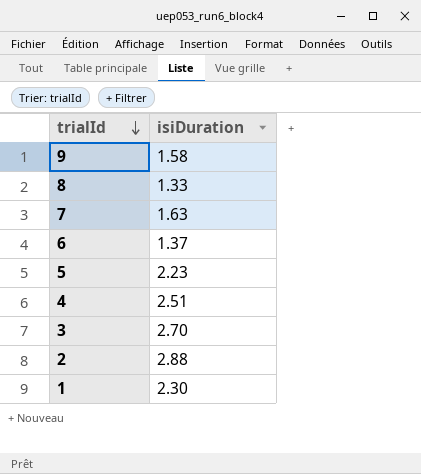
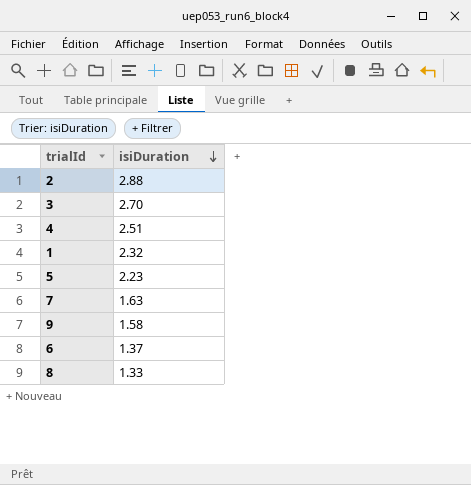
row order: trialId descending -> isiDuration descending
1 | isiDuration: 2.30 -> 2.32

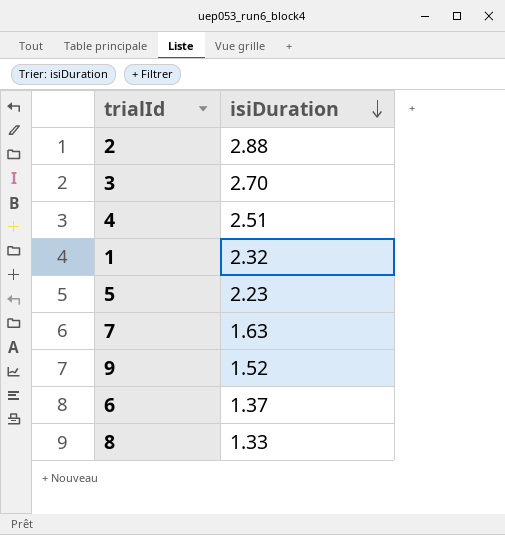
9 | isiDuration: 1.58 -> 1.52

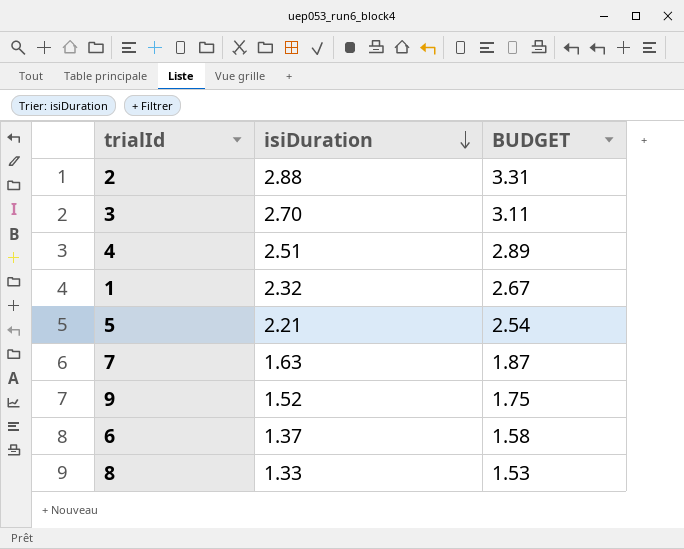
column BUDGET | formula: none -> [isiDuration] * 1.15
5 | isiDuration: 2.23 -> 2.21

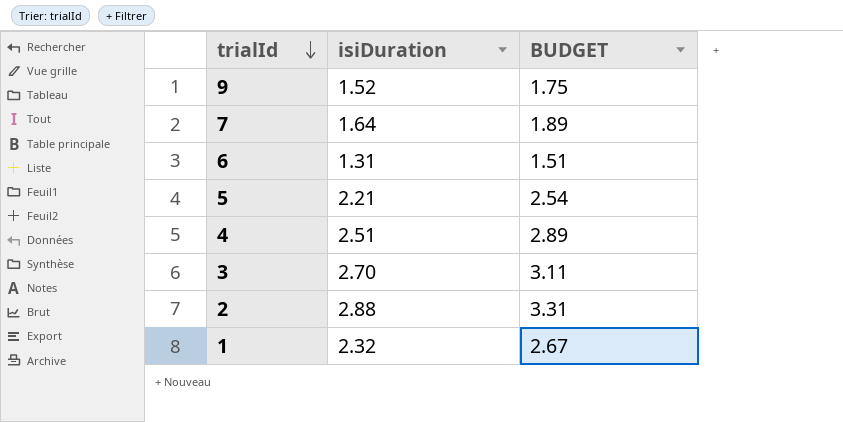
row order: isiDuration descending -> trialId descending
row 8: 1.33 | 1.53 -> none
7 | isiDuration: 1.63 -> 1.64
7 | BUDGET: 1.87 -> 1.89
6 | isiDuration: 1.37 -> 1.31
6 | BUDGET: 1.58 -> 1.51

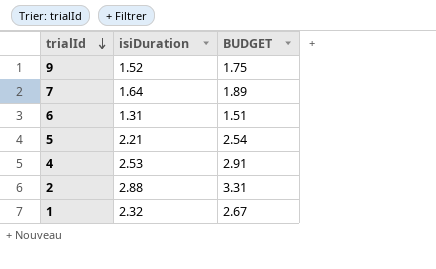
row 3: 2.70 | 3.11 -> none
4 | isiDuration: 2.51 -> 2.53
4 | BUDGET: 2.89 -> 2.91

